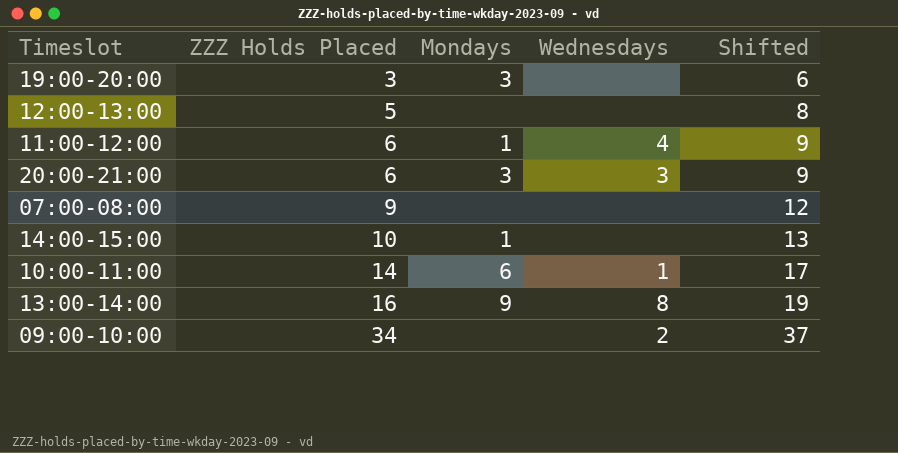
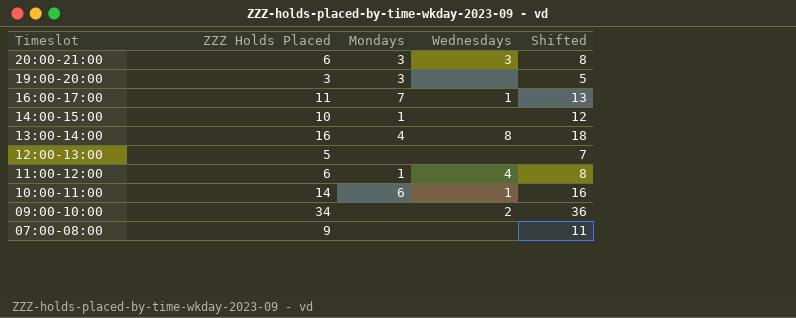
row order: ZZZ Holds Placed ascending -> Timeslot descending
column Shifted | formula: [ZZZ Holds Placed] + 3 -> [ZZZ Holds Placed] + 2
row 16:00-17:00: none -> 11 | 7 | 1 | 13
13:00-14:00 | Mondays: 9 -> 4

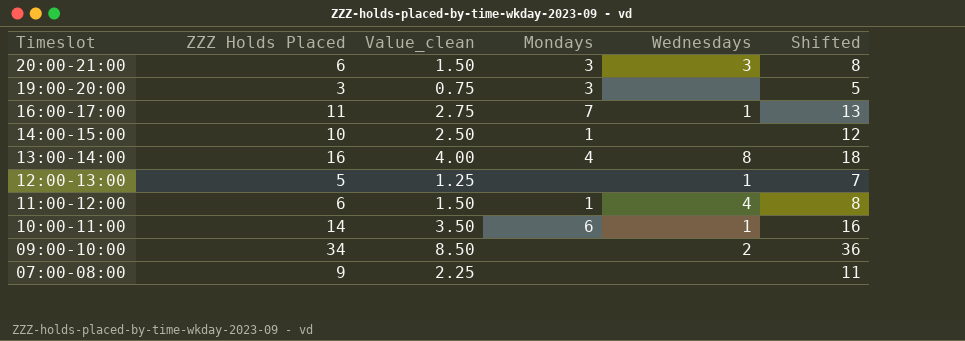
column Value_clean | formula: none -> [ZZZ Holds Placed] * 0.25
12:00-13:00 | Wednesdays: none -> 1

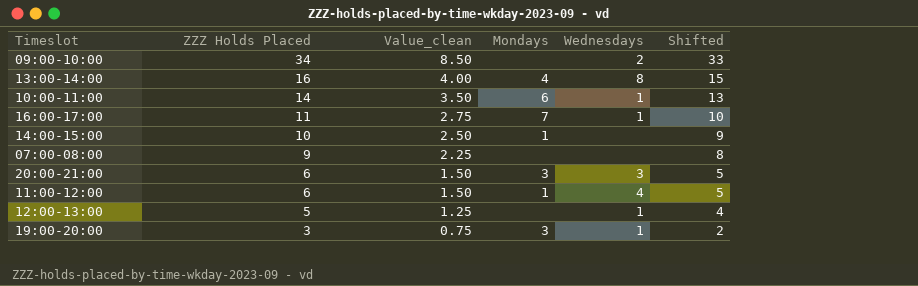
row order: Timeslot descending -> ZZZ Holds Placed descending
column Shifted | formula: [ZZZ Holds Placed] + 2 -> [ZZZ Holds Placed] - 1
19:00-20:00 | Wednesdays: none -> 1

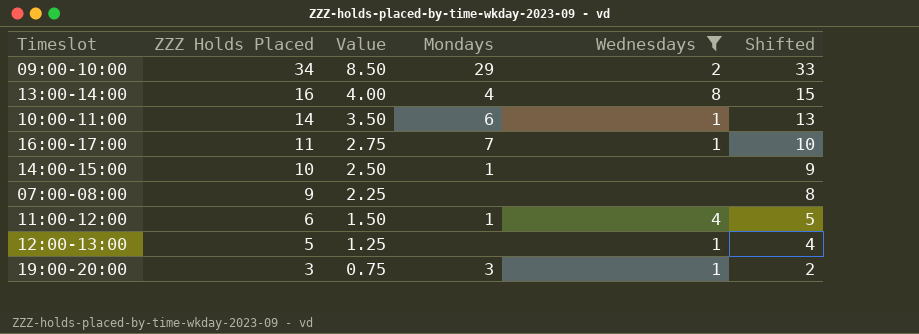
filter: none -> Wednesdays != 3
column name: Value_clean -> Value
09:00-10:00 | Mondays: none -> 29

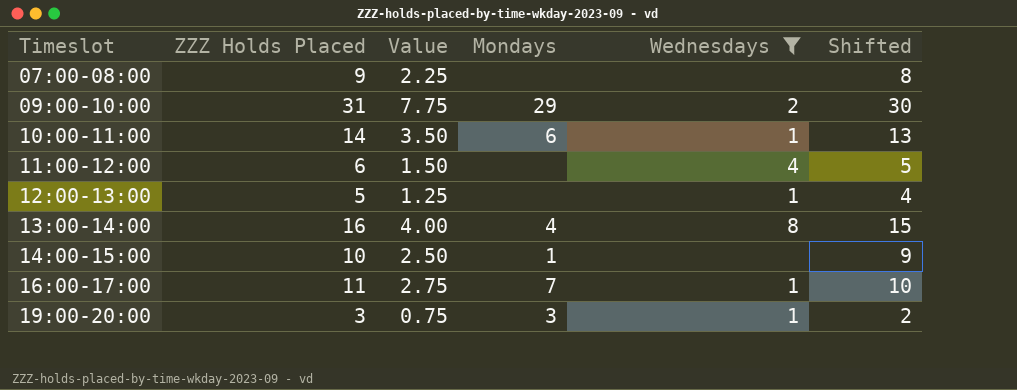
row order: ZZZ Holds Placed descending -> Timeslot ascending
09:00-10:00 | ZZZ Holds Placed: 34 -> 31
09:00-10:00 | Value: 8.50 -> 7.75
09:00-10:00 | Shifted: 33 -> 30
11:00-12:00 | Mondays: 1 -> none

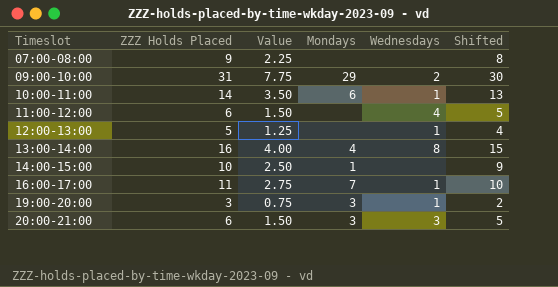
filter: Wednesdays != 3 -> none

